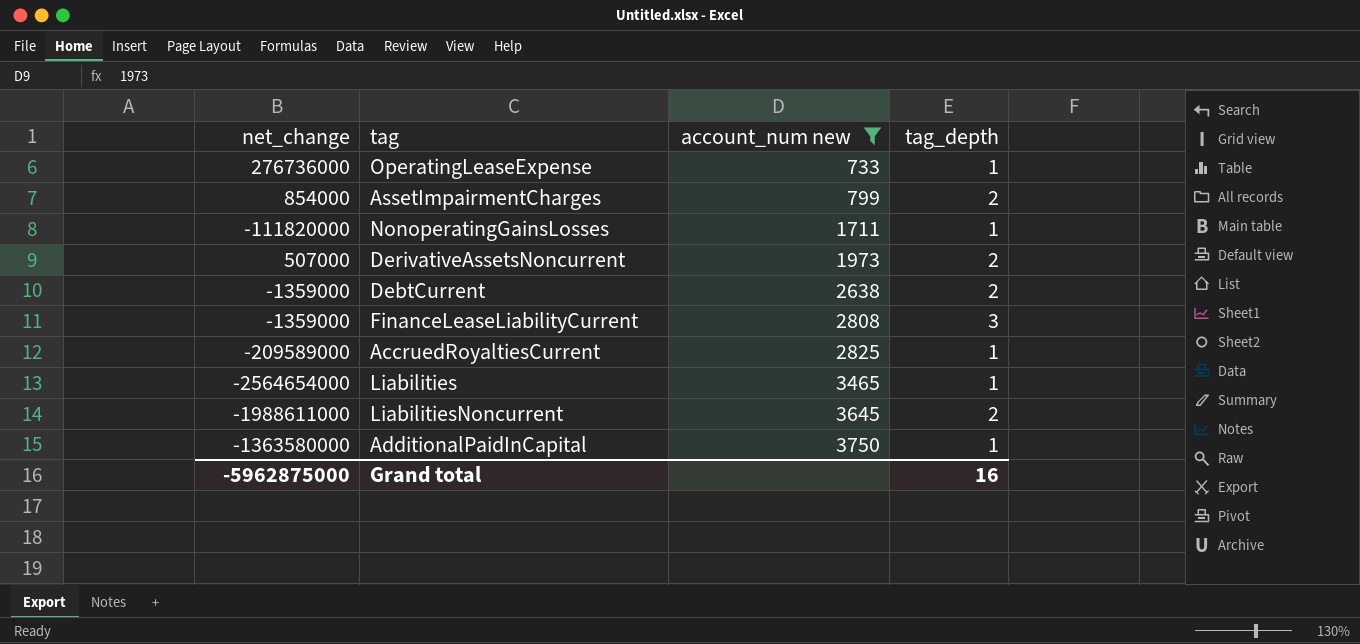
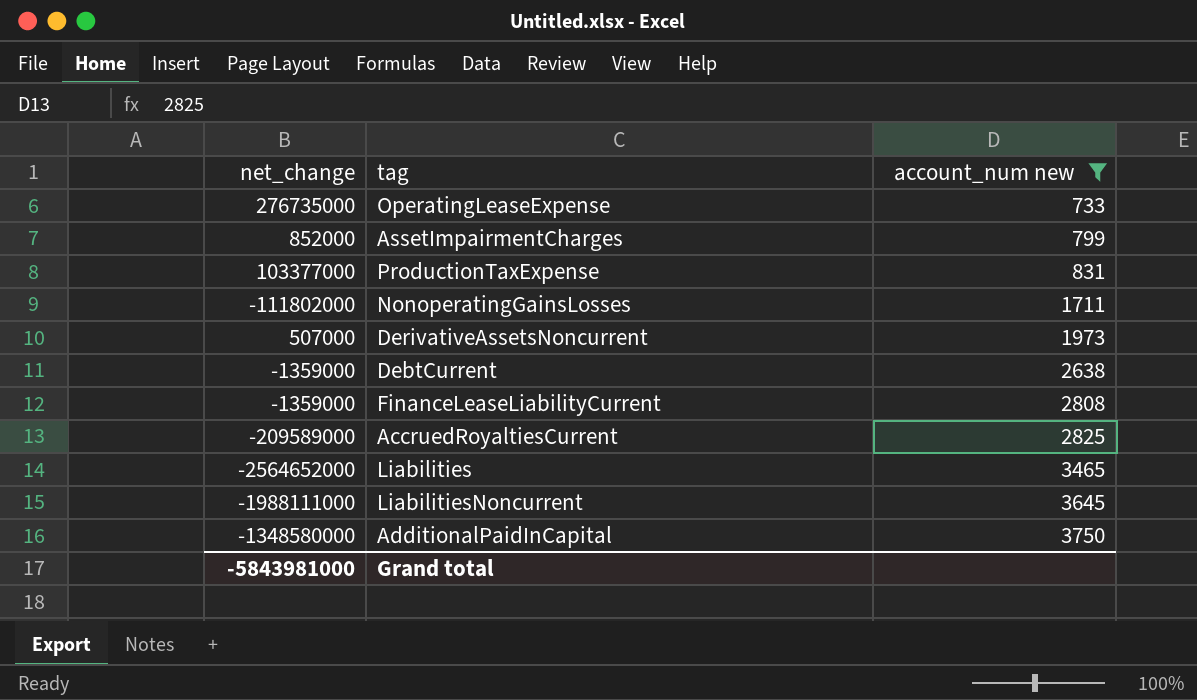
column tag_depth | position: 4 -> none
OperatingLeaseExpense | net_change: 276736000 -> 276735000
AssetImpairmentCharges | net_change: 854000 -> 852000
row ProductionTaxExpense: none -> 103377000 | 831
NonoperatingGainsLosses | net_change: -111820000 -> -111802000
Liabilities | net_change: -2564654000 -> -2564652000
LiabilitiesNoncurrent | net_change: -1988611000 -> -1988111000
AdditionalPaidInCapital | net_change: -1363580000 -> -1348580000
Grand total | net_change: -5962875000 -> -5843981000

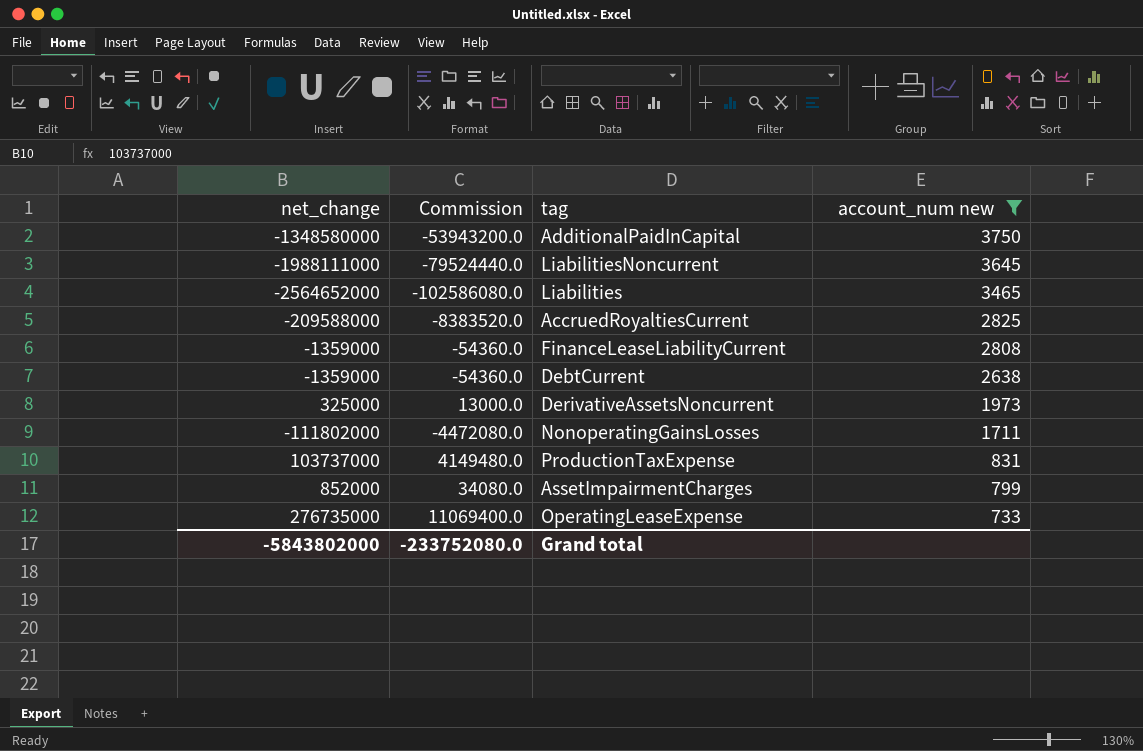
row order: account_num new ascending -> account_num new descending
column Commission | formula: none -> [net_change] * 0.04
AccruedRoyaltiesCurrent | net_change: -209589000 -> -209588000
DerivativeAssetsNoncurrent | net_change: 507000 -> 325000
ProductionTaxExpense | net_change: 103377000 -> 103737000
Grand total | net_change: -5843981000 -> -5843802000

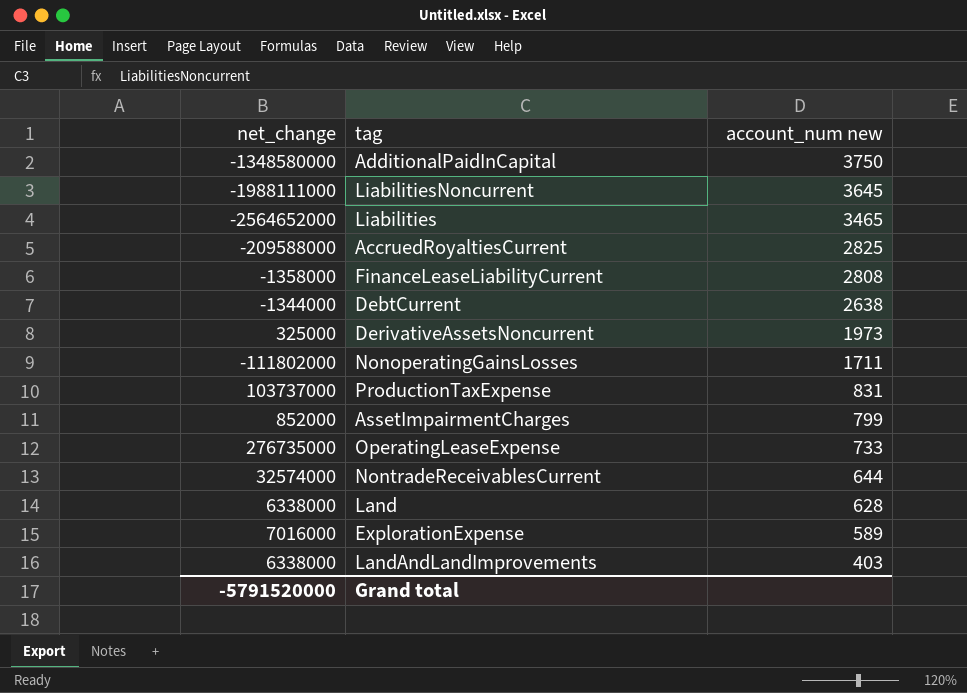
filter: account_num new >= 733 -> none
column Commission | formula: [net_change] * 0.04 -> none
FinanceLeaseLiabilityCurrent | net_change: -1359000 -> -1358000
DebtCurrent | net_change: -1359000 -> -1344000
Grand total | net_change: -5843802000 -> -5791520000

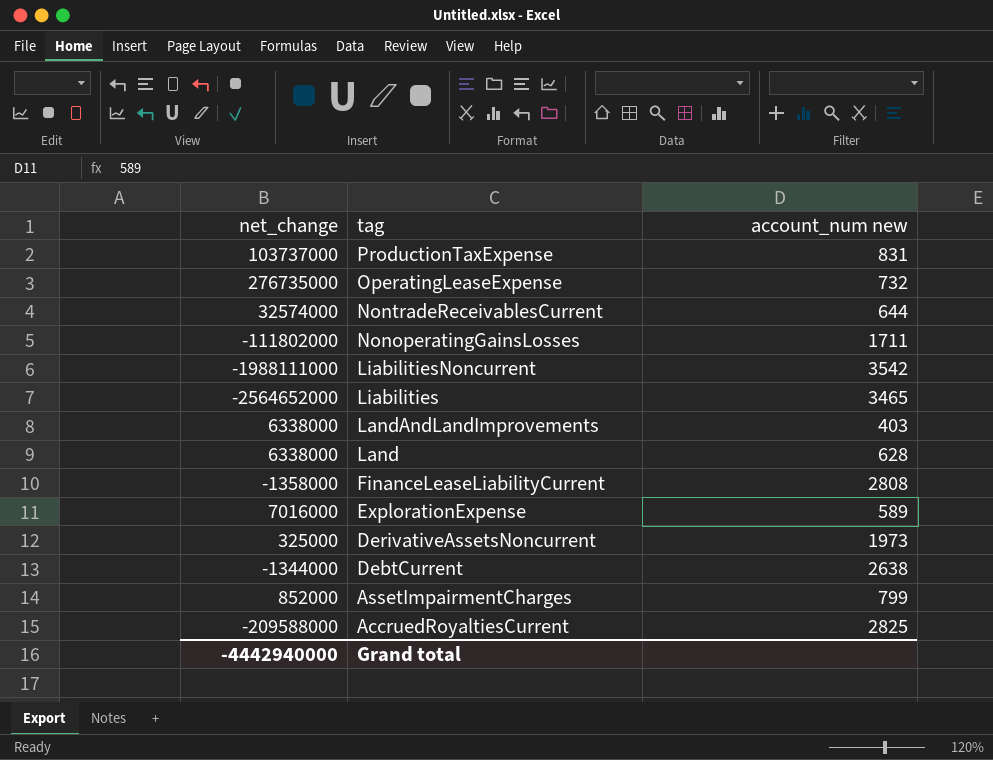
row order: account_num new descending -> tag descending
row AdditionalPaidInCapital: -1348580000 | 3750 -> none
OperatingLeaseExpense | account_num new: 733 -> 732
LiabilitiesNoncurrent | account_num new: 3645 -> 3542
Grand total | net_change: -5791520000 -> -4442940000

